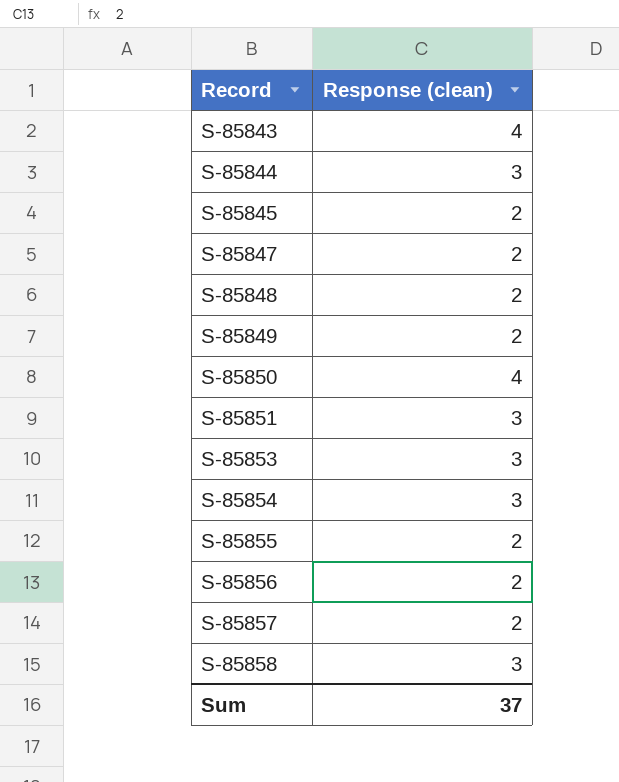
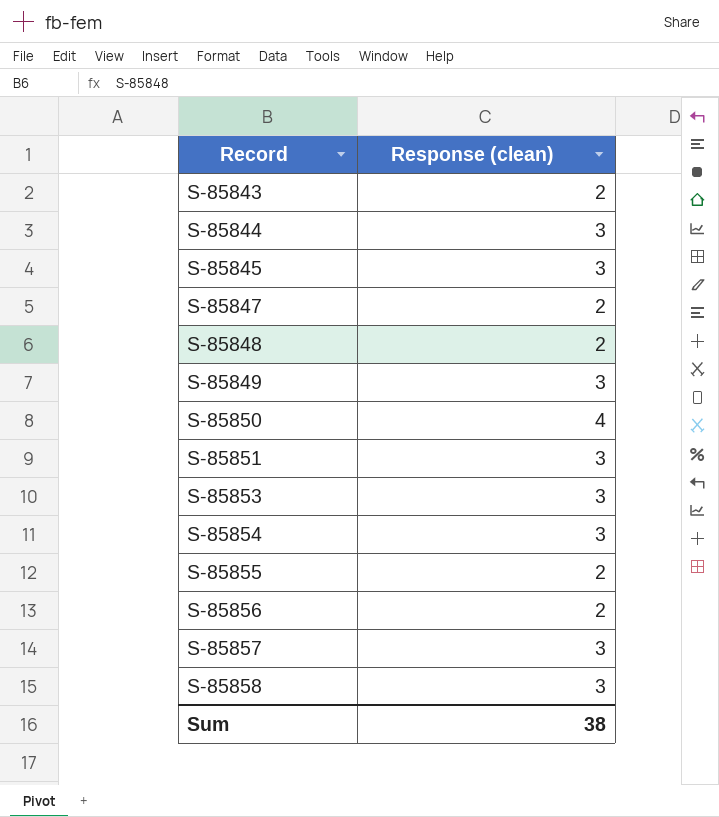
S-85843 | Response (clean): 4 -> 2
S-85845 | Response (clean): 2 -> 3
S-85849 | Response (clean): 2 -> 3
S-85857 | Response (clean): 2 -> 3
Sum | Response (clean): 37 -> 38

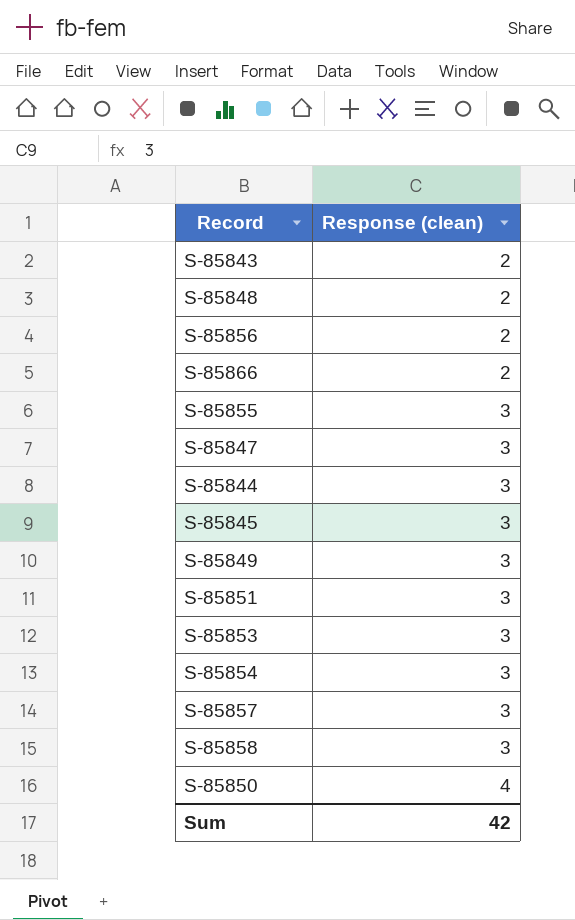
row order: Record ascending -> Response (clean) ascending
row S-85866: none -> 2
S-85855 | Response (clean): 2 -> 3
S-85847 | Response (clean): 2 -> 3
Sum | Response (clean): 38 -> 42

